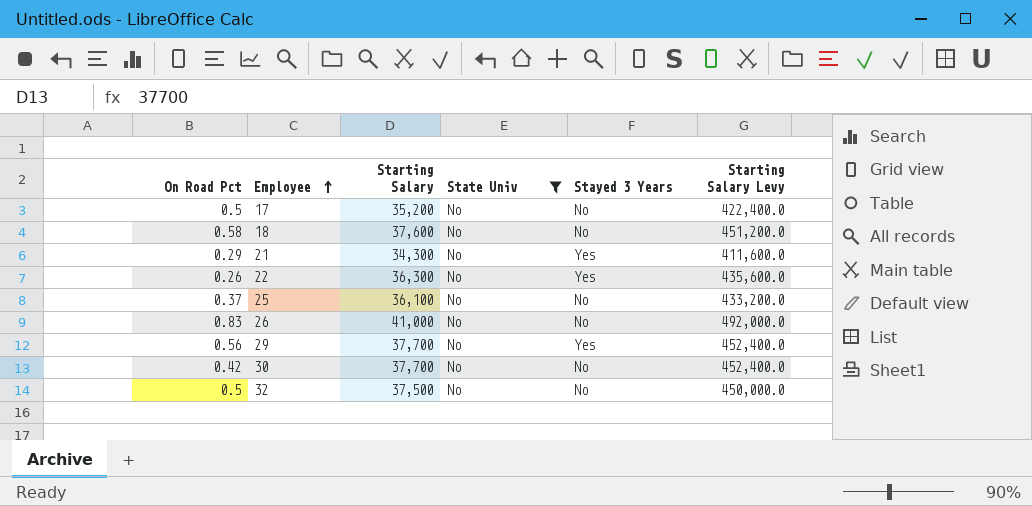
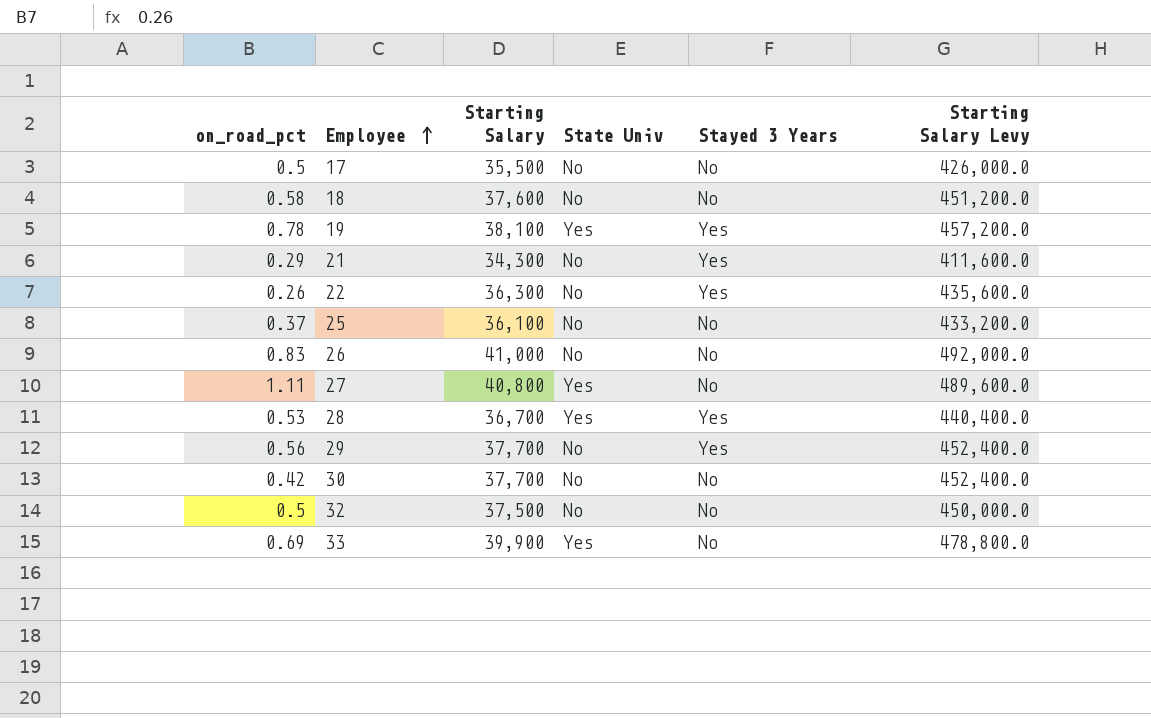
filter: State Univ = No -> none
column name: On Road Pct -> on_road_pct
17 | Starting Salary: 35,200 -> 35,500
17 | Starting Salary Levy: 422,400.0 -> 426,000.0

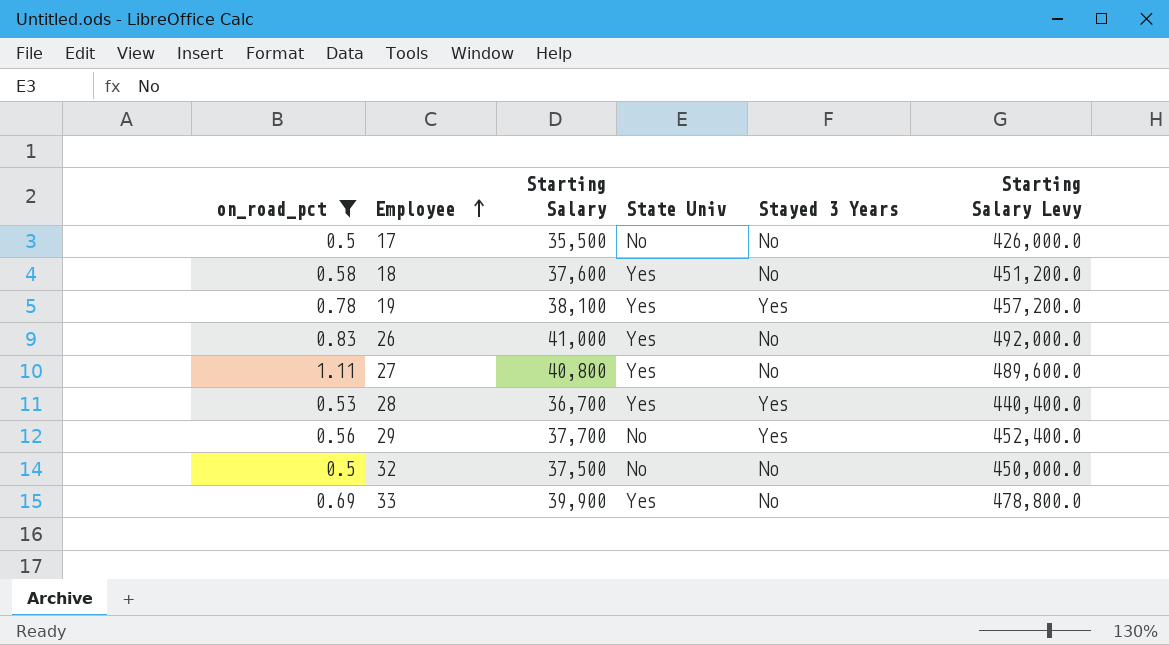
filter: none -> on_road_pct >= 0.5
18 | State Univ: No -> Yes
26 | State Univ: No -> Yes

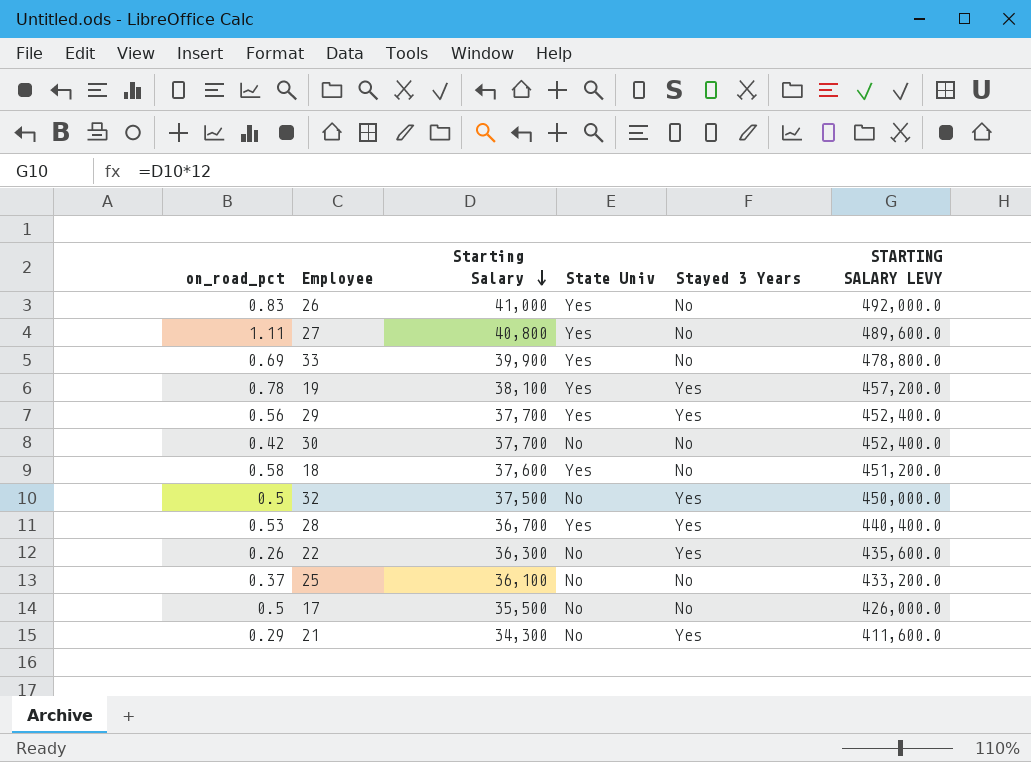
filter: on_road_pct >= 0.5 -> none
row order: Employee ascending -> Starting Salary descending
column name: Starting Salary Levy -> STARTING SALARY LEVY
29 | State Univ: No -> Yes
32 | Stayed 3 Years: No -> Yes

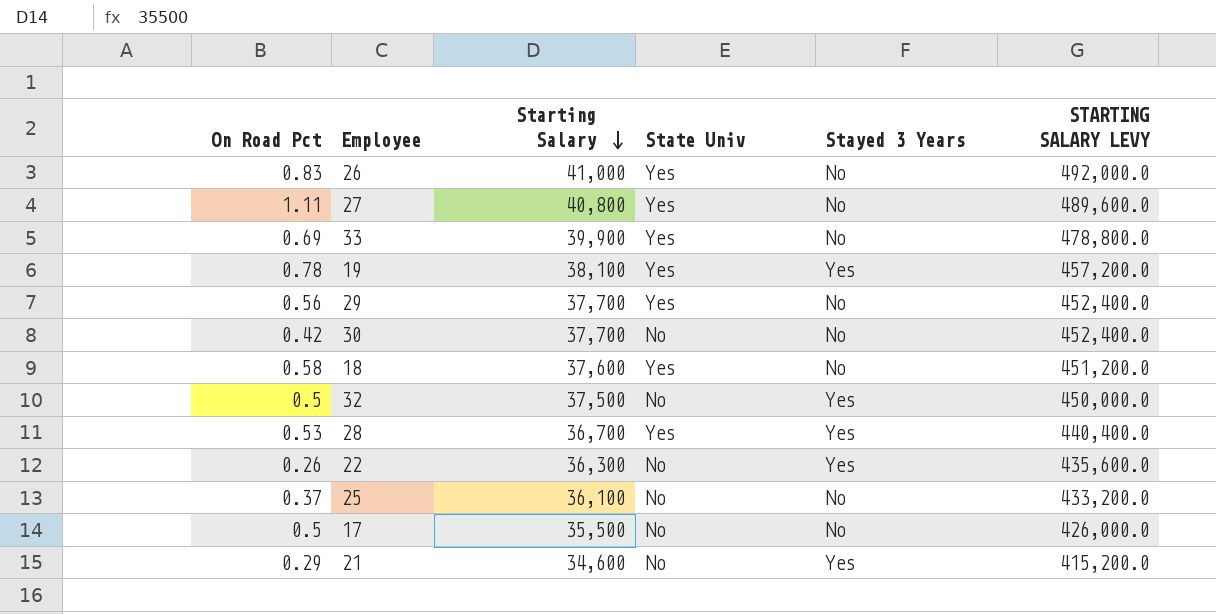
column name: on_road_pct -> On Road Pct
29 | Stayed 3 Years: Yes -> No
21 | Starting Salary: 34,300 -> 34,600
21 | STARTING SALARY LEVY: 411,600.0 -> 415,200.0

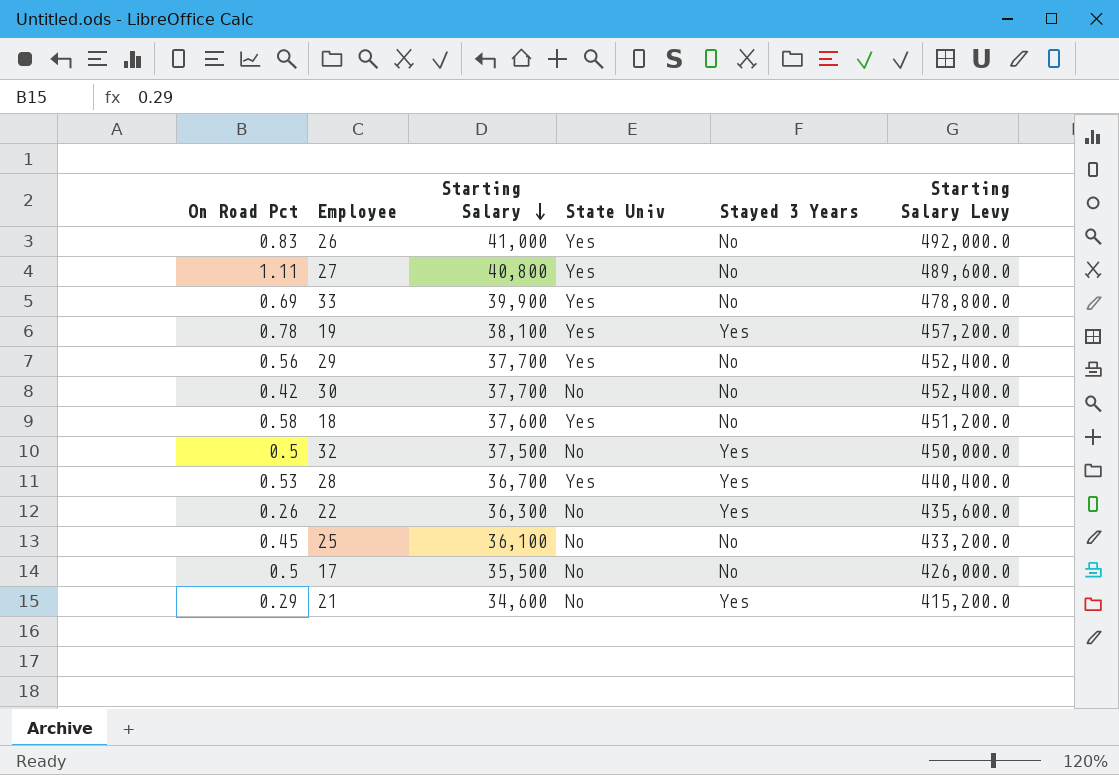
column name: STARTING SALARY LEVY -> Starting Salary Levy
25 | On Road Pct: 0.37 -> 0.45

